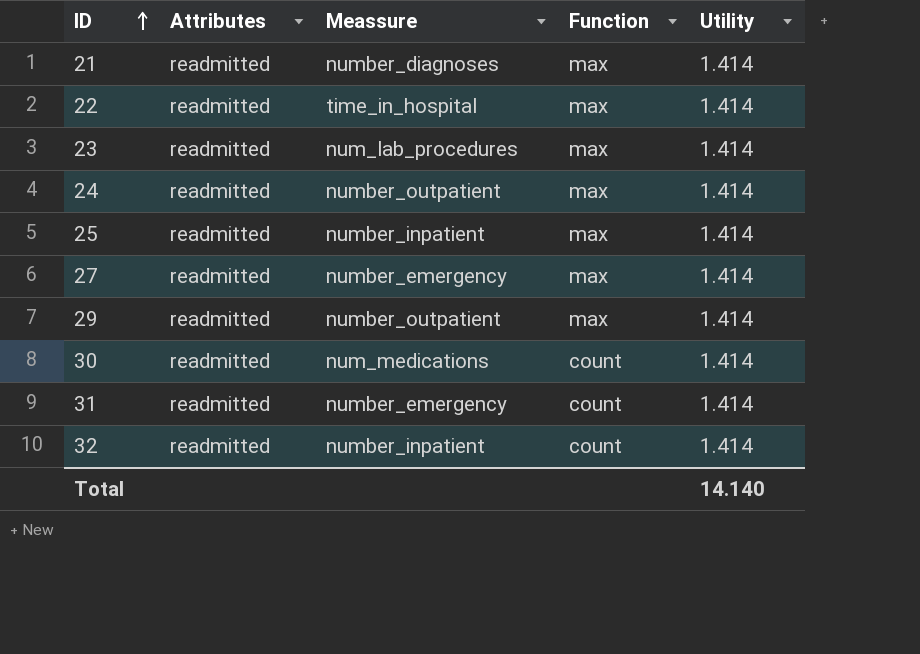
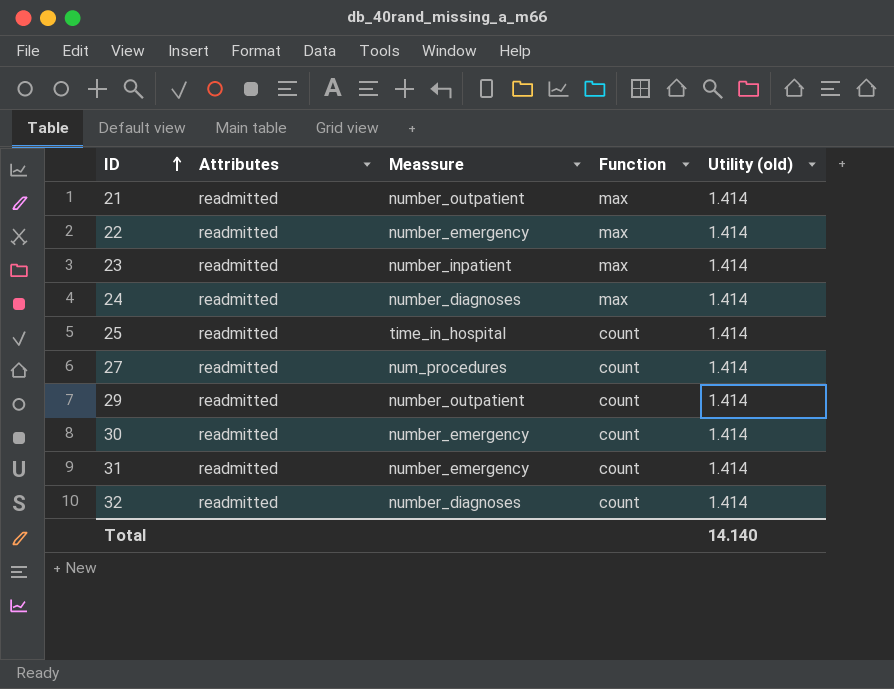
column name: Utility -> Utility (old)
21 | Meassure: number_diagnoses -> number_outpatient
22 | Meassure: time_in_hospital -> number_emergency
23 | Meassure: num_lab_procedures -> number_inpatient
24 | Meassure: number_outpatient -> number_diagnoses
25 | Meassure: number_inpatient -> time_in_hospital
25 | Function: max -> count
27 | Meassure: number_emergency -> num_procedures
27 | Function: max -> count
29 | Function: max -> count
30 | Meassure: num_medications -> number_emergency
32 | Meassure: number_inpatient -> number_diagnoses

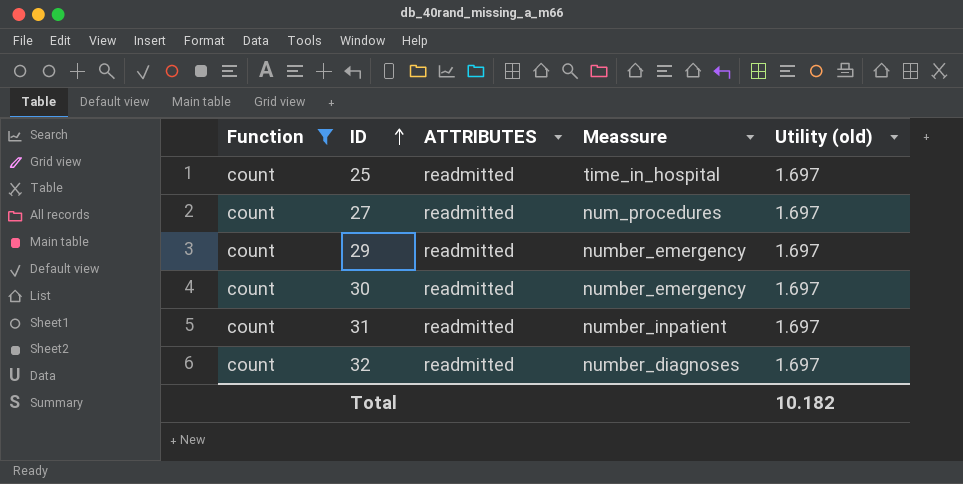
filter: none -> Function = count
column Function | position: 4 -> 1
column name: Attributes -> ATTRIBUTES
25 | Utility (old): 1.414 -> 1.697
27 | Utility (old): 1.414 -> 1.697
29 | Meassure: number_outpatient -> number_emergency
29 | Utility (old): 1.414 -> 1.697
30 | Utility (old): 1.414 -> 1.697
31 | Meassure: number_emergency -> number_inpatient
31 | Utility (old): 1.414 -> 1.697
32 | Utility (old): 1.414 -> 1.697
Total | Utility (old): 14.140 -> 10.182

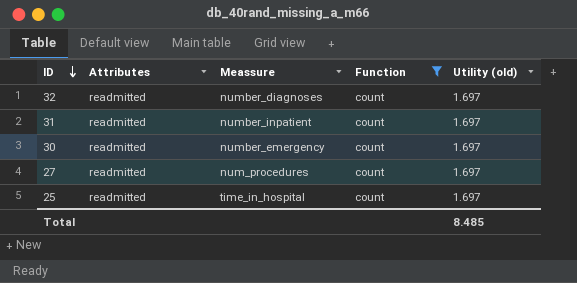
row order: ID ascending -> ID descending
column name: ATTRIBUTES -> Attributes
column Function | position: 1 -> 4
row 29: count | readmitted | number_emergency | 1.697 -> none
Total | Utility (old): 10.182 -> 8.485

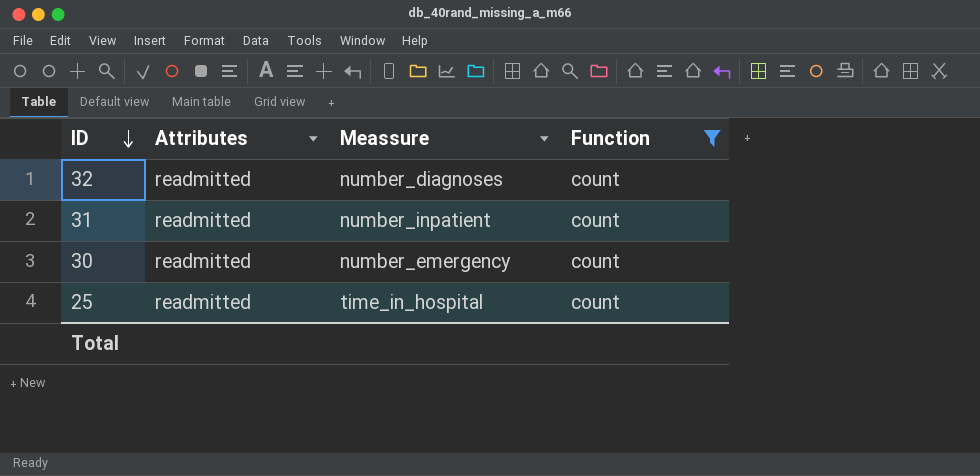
column Utility (old) | position: 5 -> none
row 27: readmitted | num_procedures | count | 1.697 -> none

